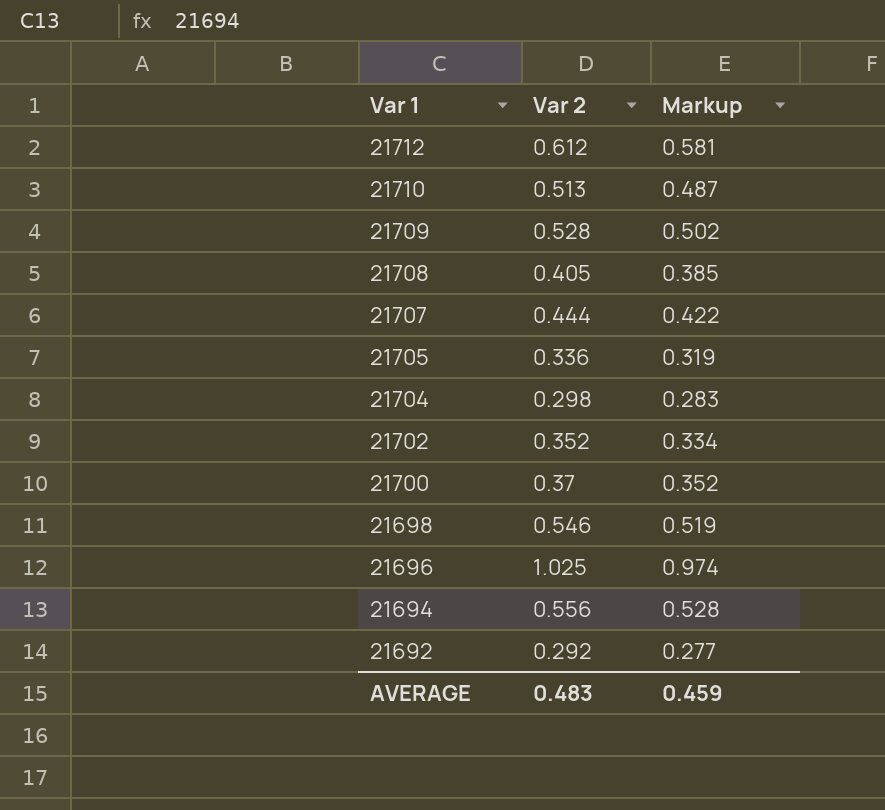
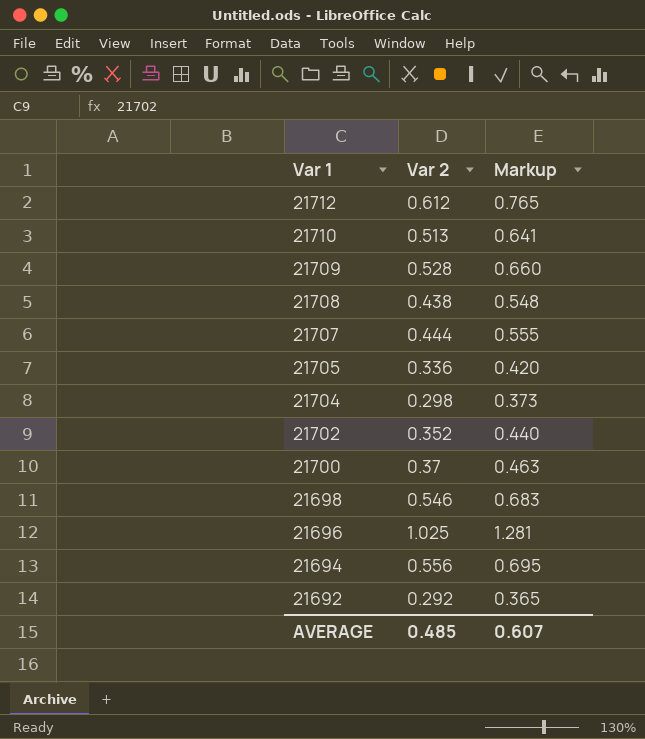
column Markup | formula: [Var 2] * 0.95 -> [Var 2] * 1.25
21708 | Var 2: 0.405 -> 0.438
AVERAGE | Var 2: 0.483 -> 0.485
AVERAGE | Markup: 0.459 -> 0.607

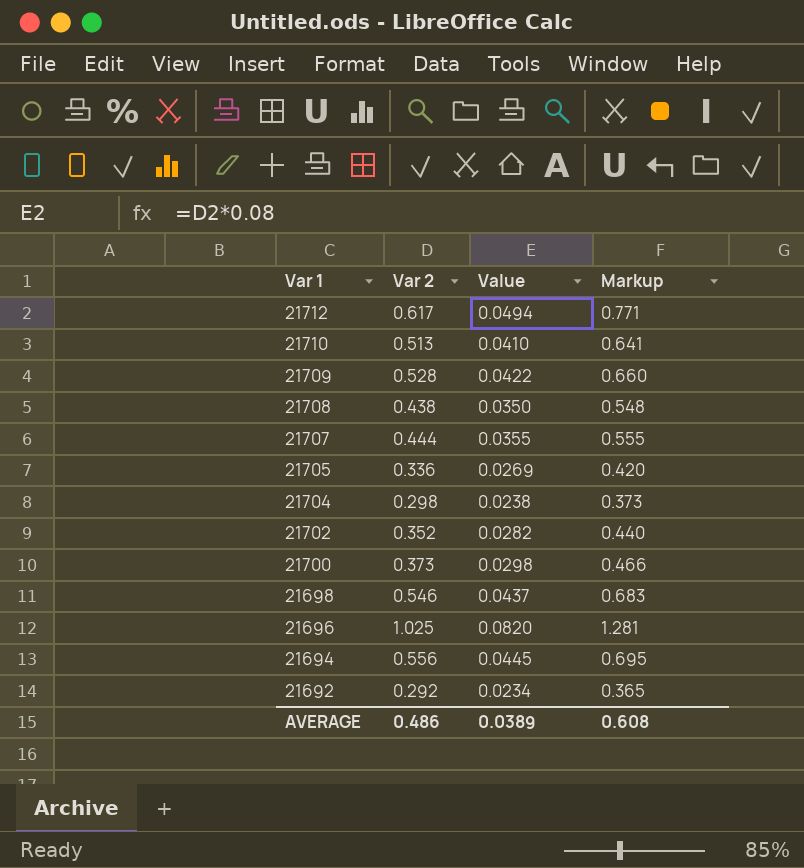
column Value | formula: none -> [Var 2] * 0.08
21712 | Var 2: 0.612 -> 0.617
21712 | Markup: 0.765 -> 0.771
21700 | Var 2: 0.37 -> 0.373
21700 | Markup: 0.463 -> 0.466
AVERAGE | Var 2: 0.485 -> 0.486
AVERAGE | Markup: 0.607 -> 0.608

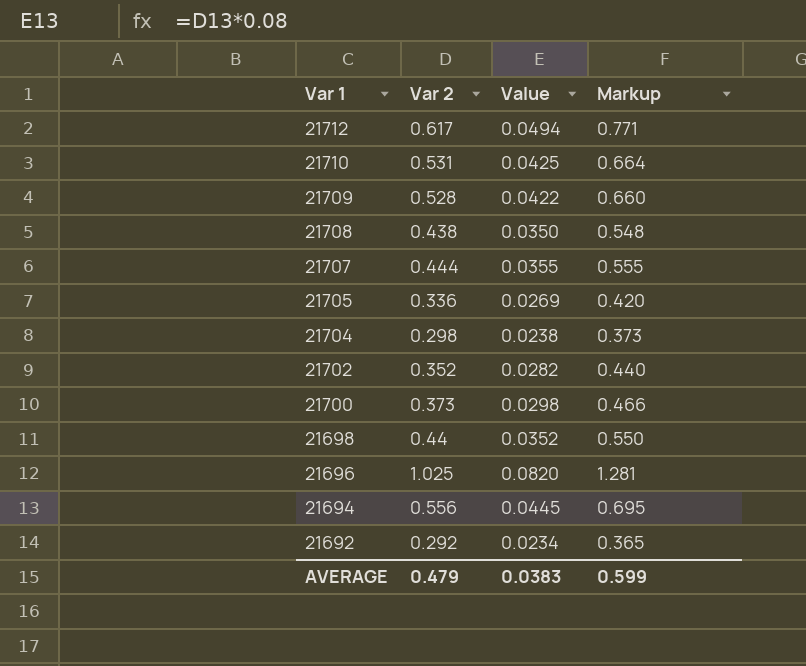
21710 | Var 2: 0.513 -> 0.531
21710 | Value: 0.0410 -> 0.0425
21710 | Markup: 0.641 -> 0.664
21698 | Var 2: 0.546 -> 0.44
21698 | Value: 0.0437 -> 0.0352
21698 | Markup: 0.683 -> 0.550
AVERAGE | Var 2: 0.486 -> 0.479
AVERAGE | Value: 0.0389 -> 0.0383
AVERAGE | Markup: 0.608 -> 0.599

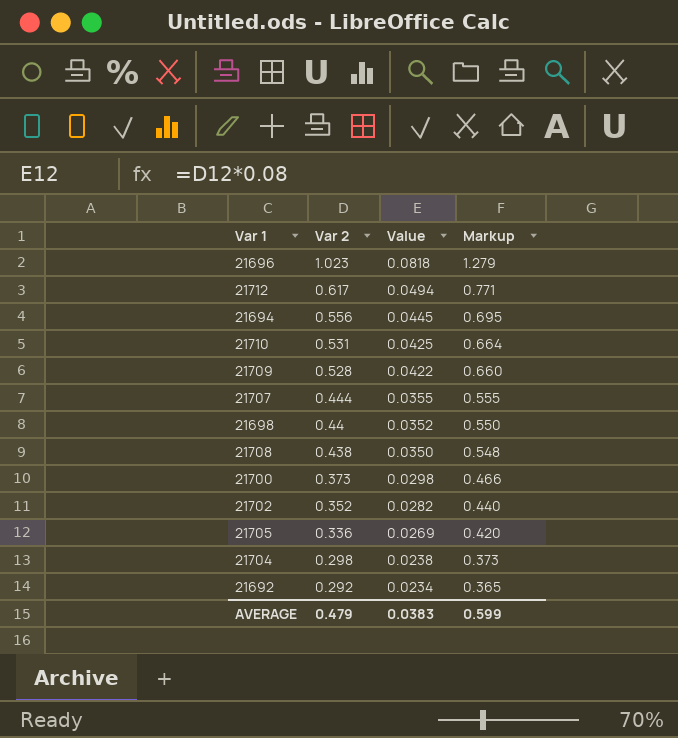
row order: Var 1 descending -> Var 2 descending
21696 | Var 2: 1.025 -> 1.023
21696 | Value: 0.0820 -> 0.0818
21696 | Markup: 1.281 -> 1.279

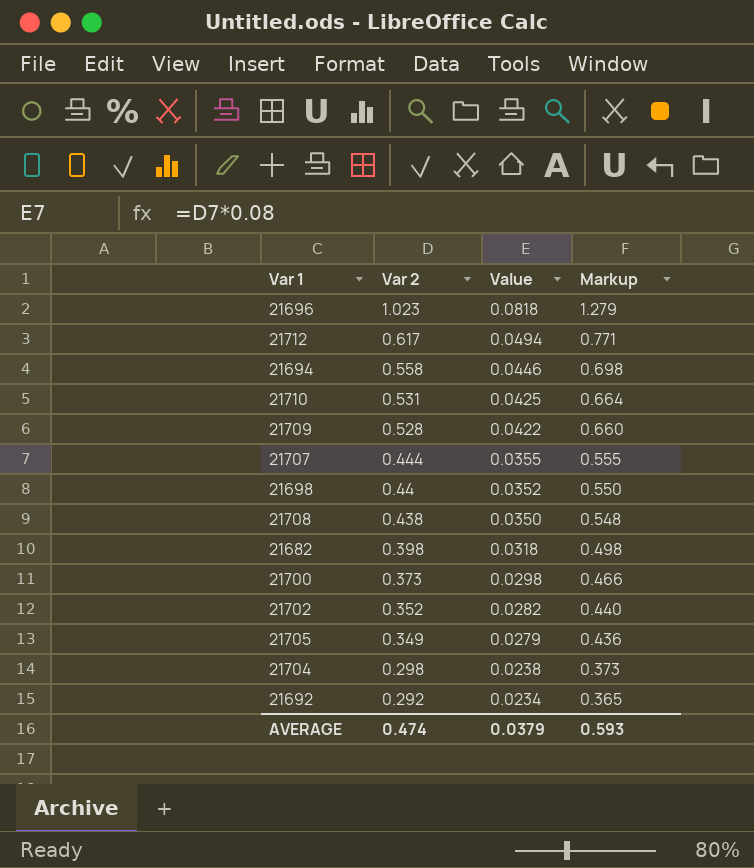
21694 | Var 2: 0.556 -> 0.558
21694 | Value: 0.0445 -> 0.0446
21694 | Markup: 0.695 -> 0.698
row 21682: none -> 0.398 | 0.0318 | 0.498
21705 | Var 2: 0.336 -> 0.349
21705 | Value: 0.0269 -> 0.0279
21705 | Markup: 0.420 -> 0.436
AVERAGE | Var 2: 0.479 -> 0.474
AVERAGE | Value: 0.0383 -> 0.0379
AVERAGE | Markup: 0.599 -> 0.593

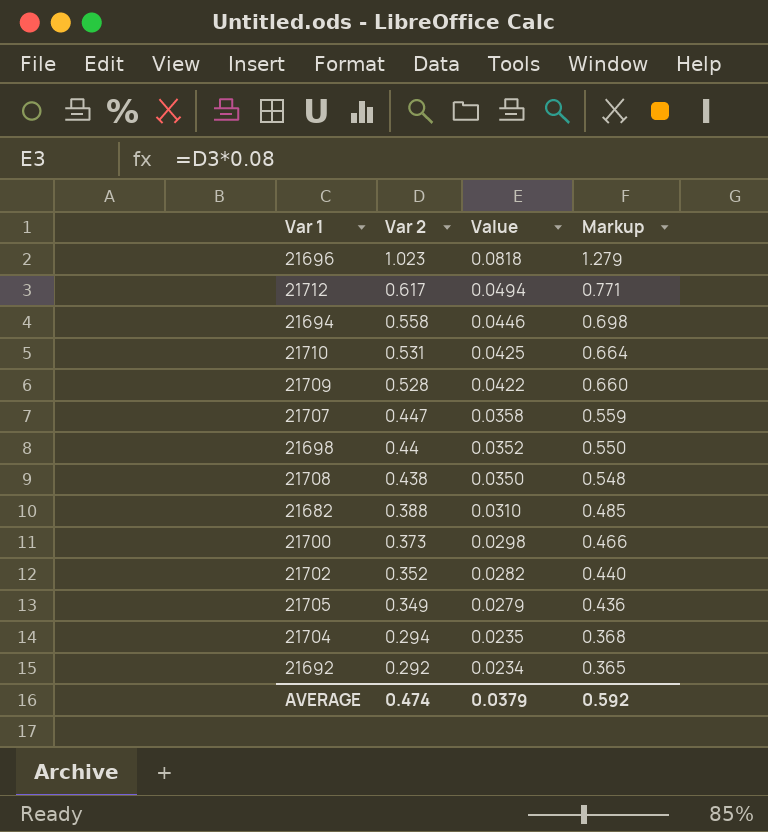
21707 | Var 2: 0.444 -> 0.447
21707 | Value: 0.0355 -> 0.0358
21707 | Markup: 0.555 -> 0.559
21682 | Var 2: 0.398 -> 0.388
21682 | Value: 0.0318 -> 0.0310
21682 | Markup: 0.498 -> 0.485
21704 | Var 2: 0.298 -> 0.294
21704 | Value: 0.0238 -> 0.0235
21704 | Markup: 0.373 -> 0.368
AVERAGE | Markup: 0.593 -> 0.592

